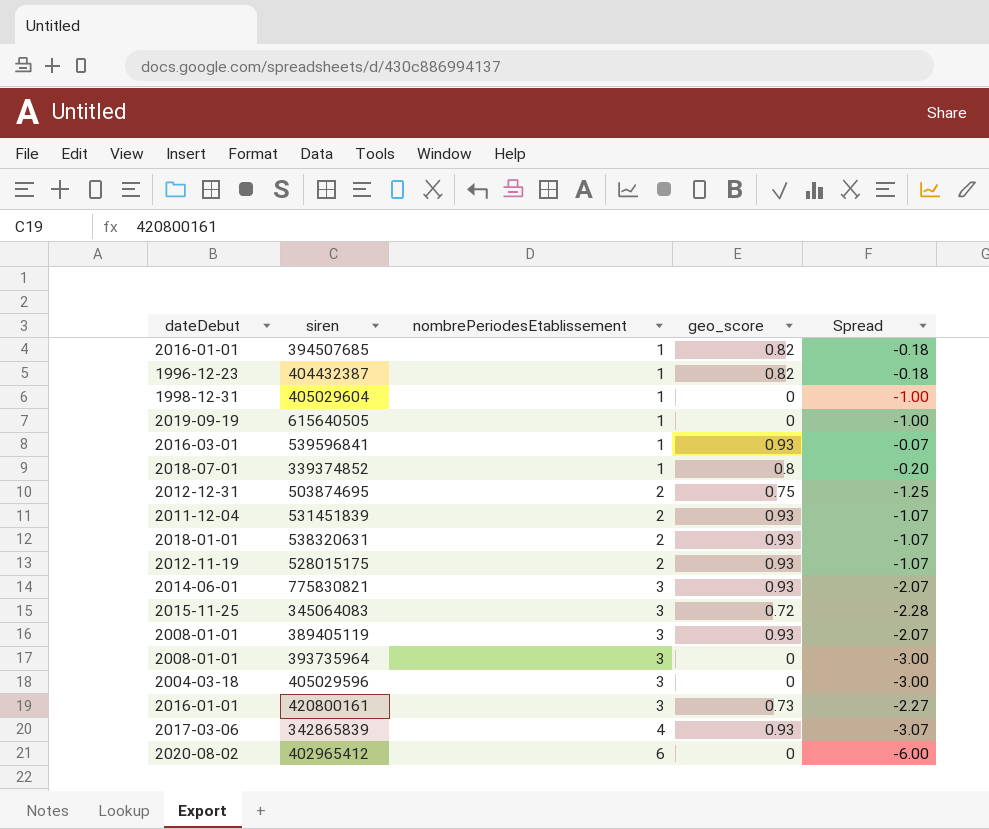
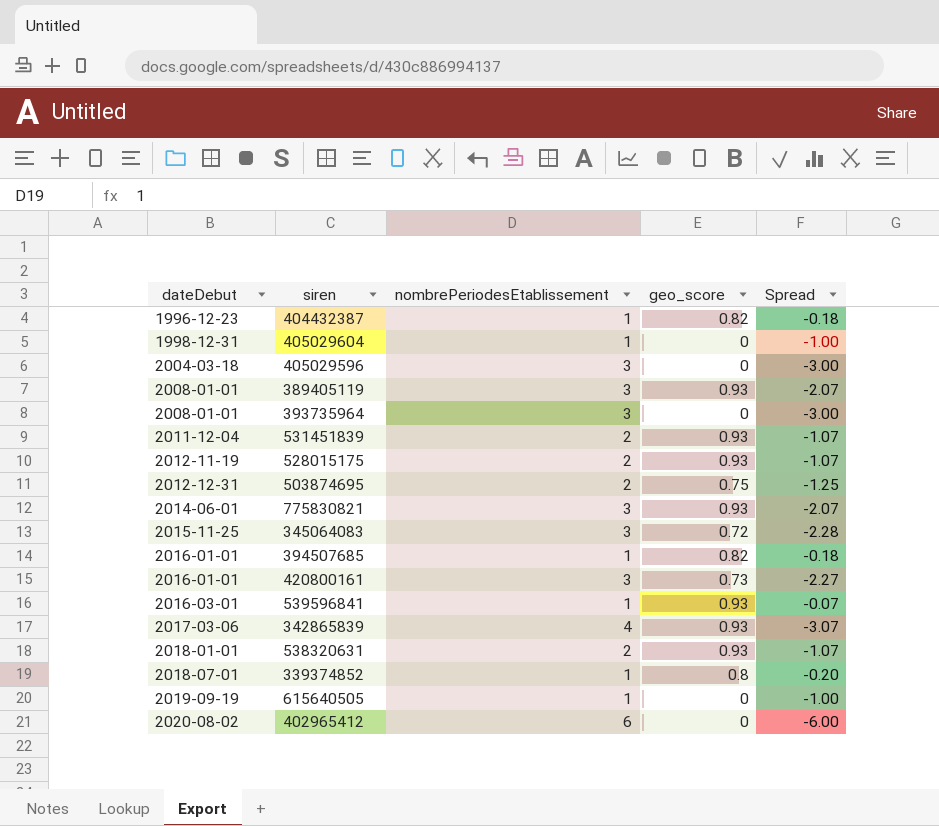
row order: nombrePeriodesEtablissement ascending -> dateDebut ascending

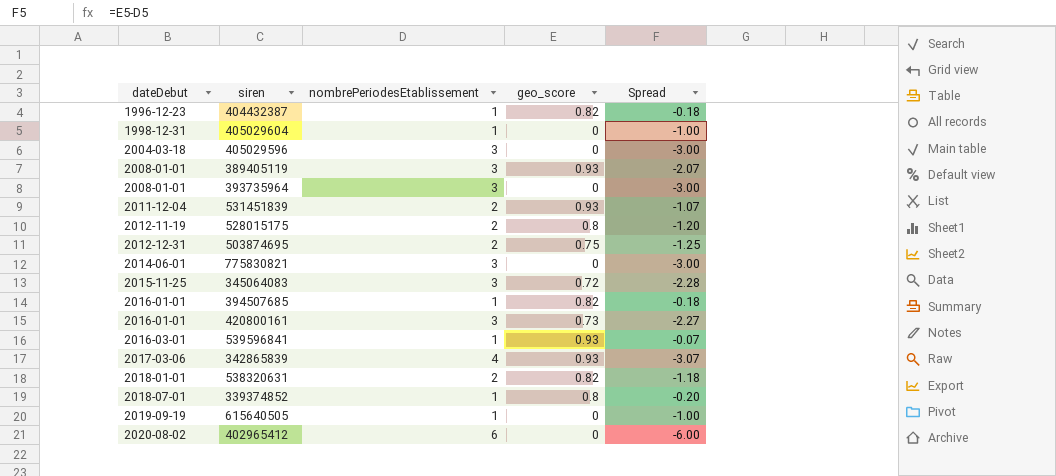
528015175 | geo_score: 0.93 -> 0.8
528015175 | Spread: -1.07 -> -1.20
775830821 | geo_score: 0.93 -> 0
775830821 | Spread: -2.07 -> -3.00
538320631 | geo_score: 0.93 -> 0.82
538320631 | Spread: -1.07 -> -1.18

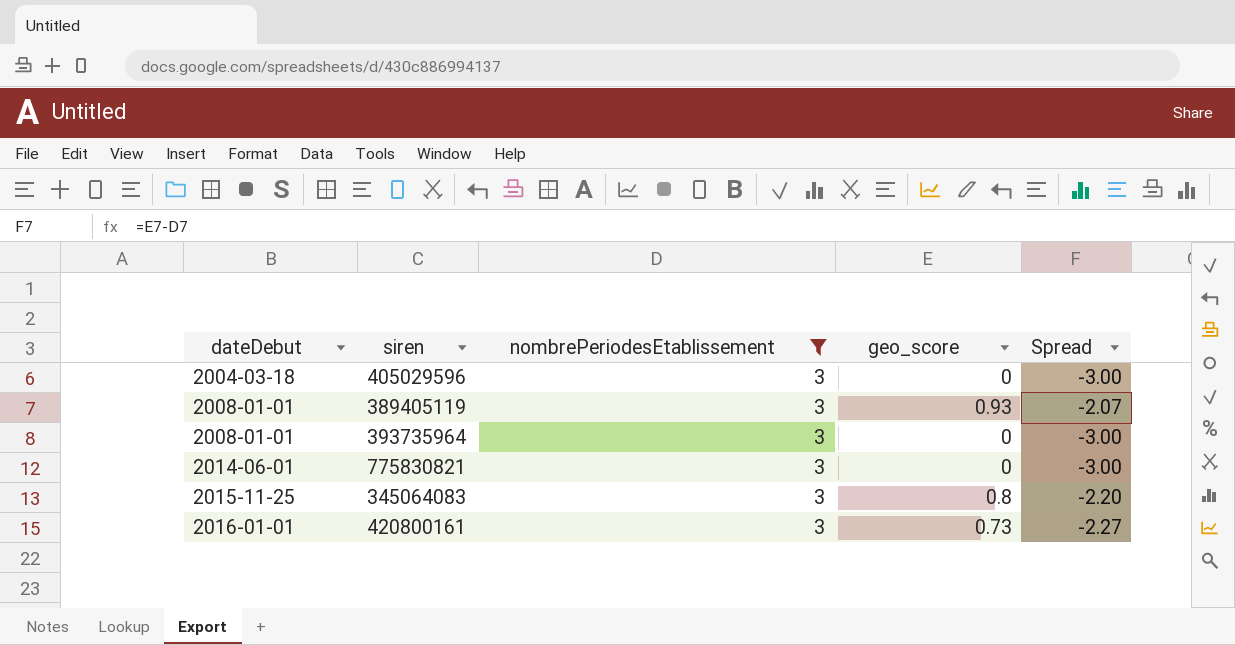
filter: none -> nombrePeriodesEtablissement = 3
345064083 | geo_score: 0.72 -> 0.8
345064083 | Spread: -2.28 -> -2.20

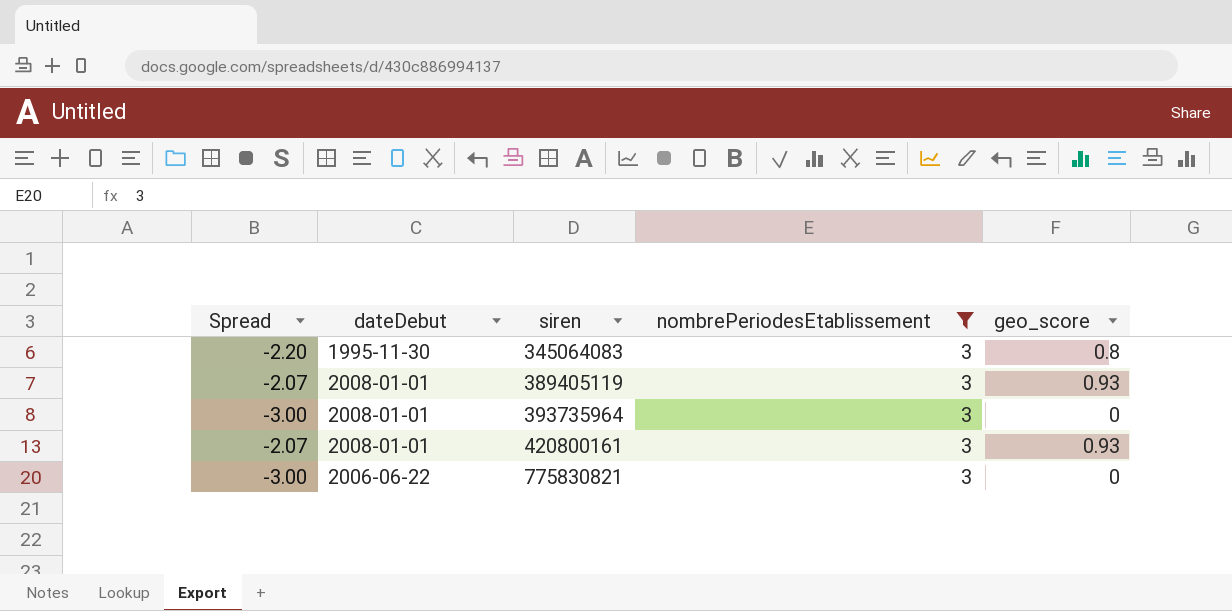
row order: dateDebut ascending -> siren ascending
column Spread | position: 5 -> 1
row 405029596: 2004-03-18 | 3 | 0 | -3.00 -> none
345064083 | dateDebut: 2015-11-25 -> 1995-11-30
420800161 | Spread: -2.27 -> -2.07
420800161 | dateDebut: 2016-01-01 -> 2008-01-01
420800161 | geo_score: 0.73 -> 0.93
775830821 | dateDebut: 2014-06-01 -> 2006-06-22

